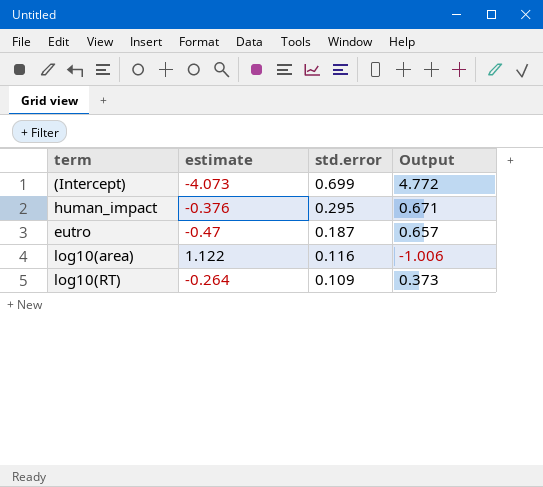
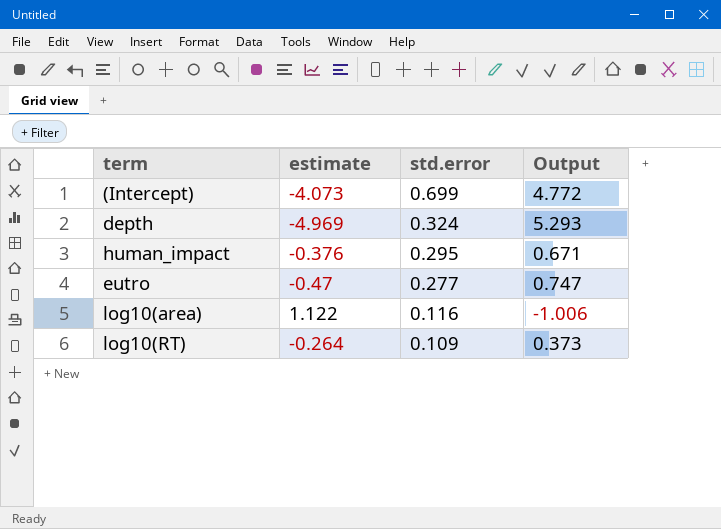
row depth: none -> -4.969 | 0.324 | 5.293
eutro | std.error: 0.187 -> 0.277
eutro | Output: 0.657 -> 0.747

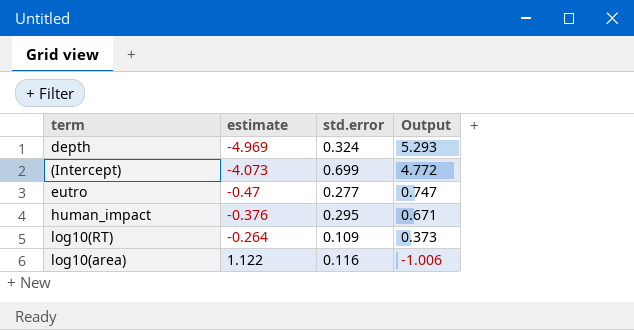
row order: std.error descending -> estimate ascending

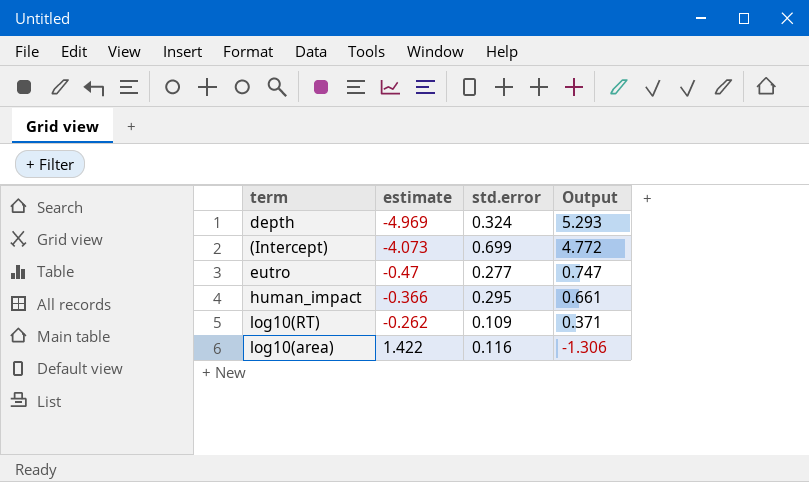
human_impact | estimate: -0.376 -> -0.366
human_impact | Output: 0.671 -> 0.661
log10(RT) | estimate: -0.264 -> -0.262
log10(RT) | Output: 0.373 -> 0.371
log10(area) | estimate: 1.122 -> 1.422
log10(area) | Output: -1.006 -> -1.306

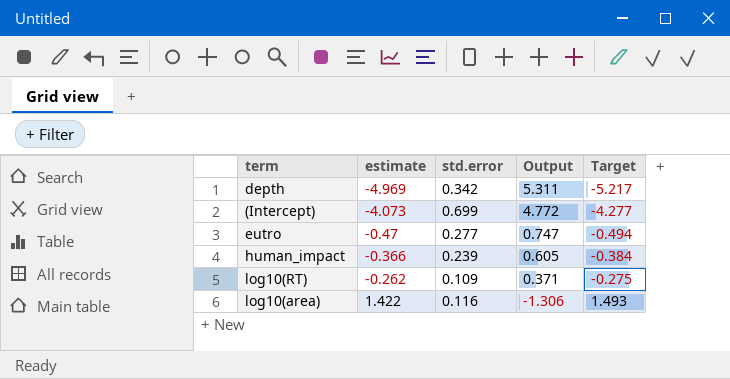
column Target | formula: none -> [estimate] * 1.05
depth | std.error: 0.324 -> 0.342
depth | Output: 5.293 -> 5.311
human_impact | std.error: 0.295 -> 0.239
human_impact | Output: 0.661 -> 0.605

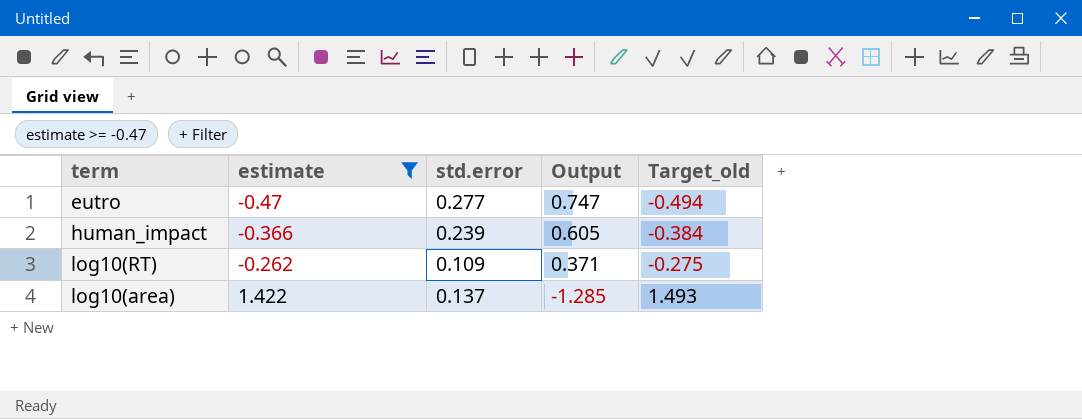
filter: none -> estimate >= -0.47
column name: Target -> Target_old
log10(area) | std.error: 0.116 -> 0.137
log10(area) | Output: -1.306 -> -1.285

